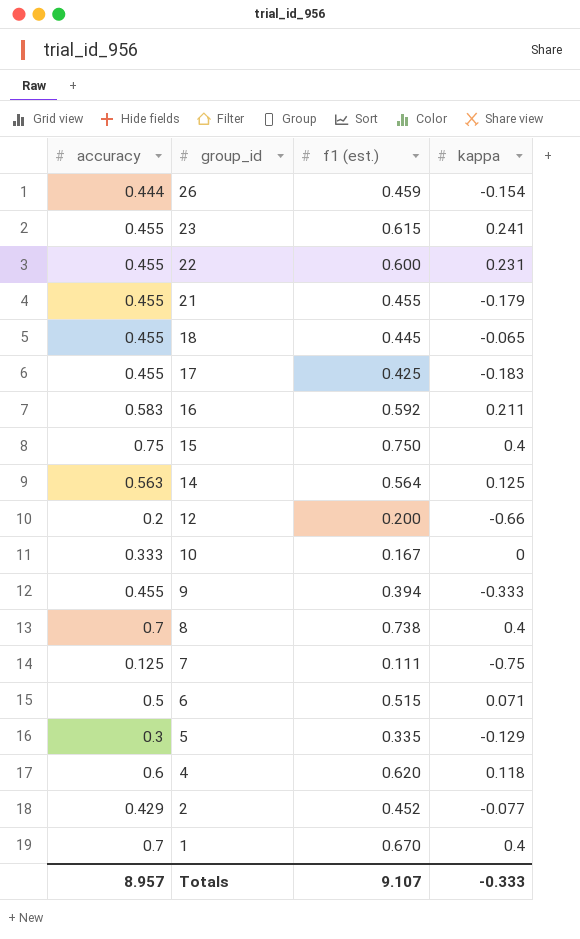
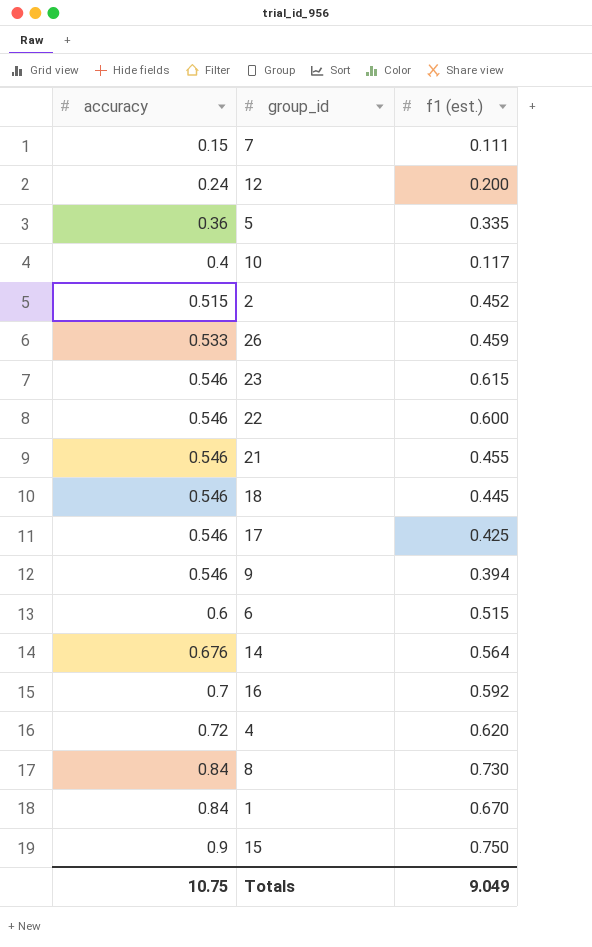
row order: group_id descending -> accuracy ascending
column kappa | position: 4 -> none
7 | accuracy: 0.125 -> 0.15
12 | accuracy: 0.2 -> 0.24
5 | accuracy: 0.3 -> 0.36
10 | accuracy: 0.333 -> 0.4
10 | f1 (est.): 0.167 -> 0.117
2 | accuracy: 0.429 -> 0.515
26 | accuracy: 0.444 -> 0.533
23 | accuracy: 0.455 -> 0.546
22 | accuracy: 0.455 -> 0.546
21 | accuracy: 0.455 -> 0.546
18 | accuracy: 0.455 -> 0.546
17 | accuracy: 0.455 -> 0.546
9 | accuracy: 0.455 -> 0.546
6 | accuracy: 0.5 -> 0.6
14 | accuracy: 0.563 -> 0.676
16 | accuracy: 0.583 -> 0.7
4 | accuracy: 0.6 -> 0.72
8 | accuracy: 0.7 -> 0.84
8 | f1 (est.): 0.738 -> 0.730
1 | accuracy: 0.7 -> 0.84
15 | accuracy: 0.75 -> 0.9
Totals | accuracy: 8.957 -> 10.75
Totals | f1 (est.): 9.107 -> 9.049

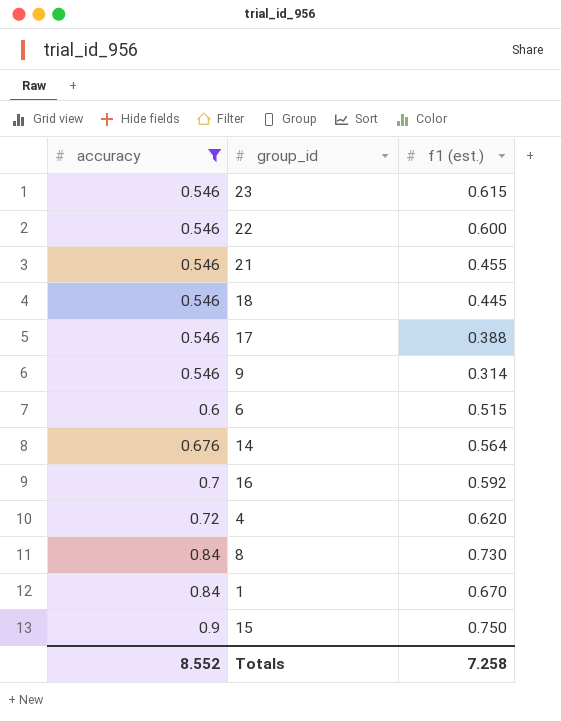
filter: none -> accuracy >= 0.546
17 | f1 (est.): 0.425 -> 0.388
9 | f1 (est.): 0.394 -> 0.314
Totals | accuracy: 10.75 -> 8.552
Totals | f1 (est.): 9.049 -> 7.258

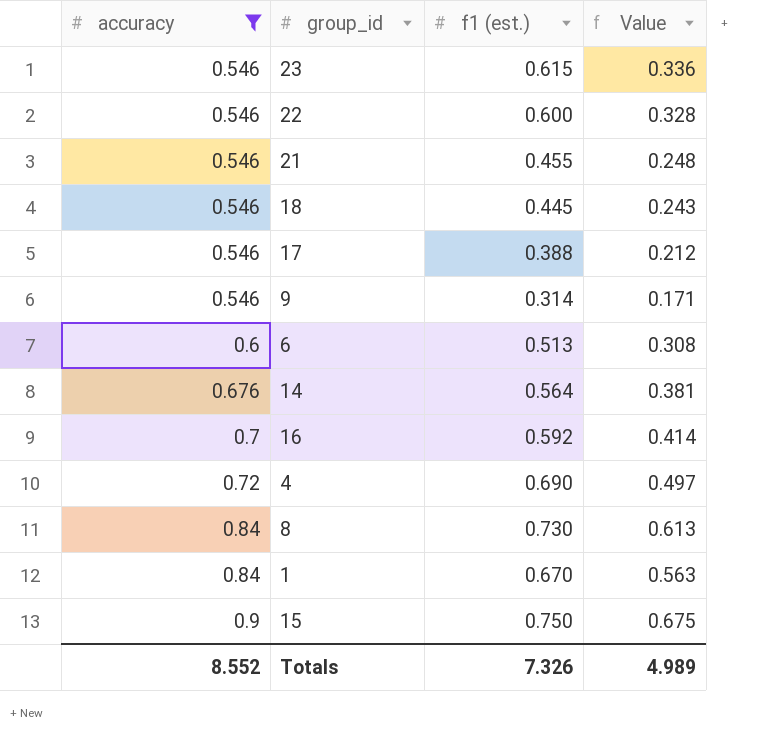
column Value | formula: none -> [accuracy] * [f1 (est.)]
6 | f1 (est.): 0.515 -> 0.513
4 | f1 (est.): 0.620 -> 0.690
Totals | f1 (est.): 7.258 -> 7.326

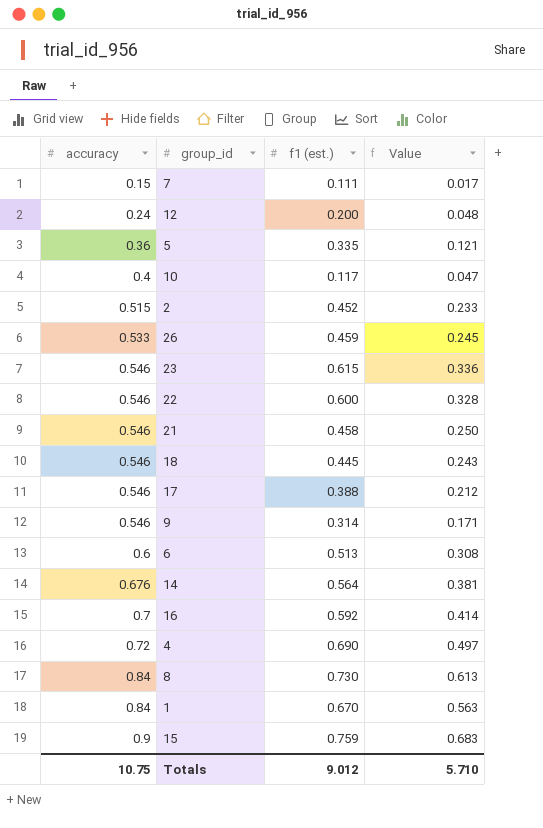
filter: accuracy >= 0.546 -> none
21 | f1 (est.): 0.455 -> 0.458
21 | Value: 0.248 -> 0.250
15 | f1 (est.): 0.750 -> 0.759
15 | Value: 0.675 -> 0.683
Totals | accuracy: 8.552 -> 10.75
Totals | f1 (est.): 7.326 -> 9.012
Totals | Value: 4.989 -> 5.710

